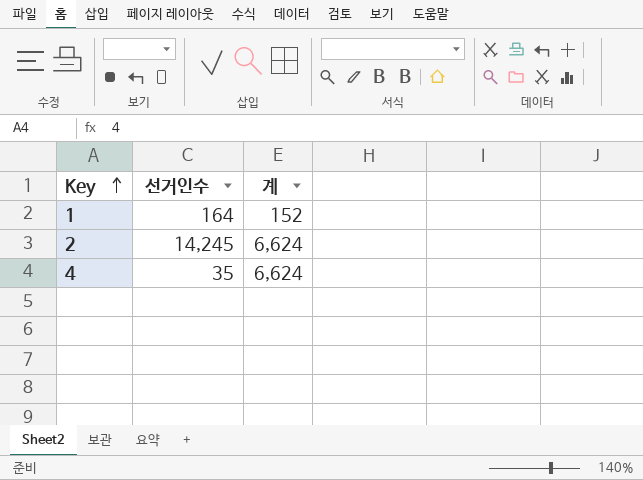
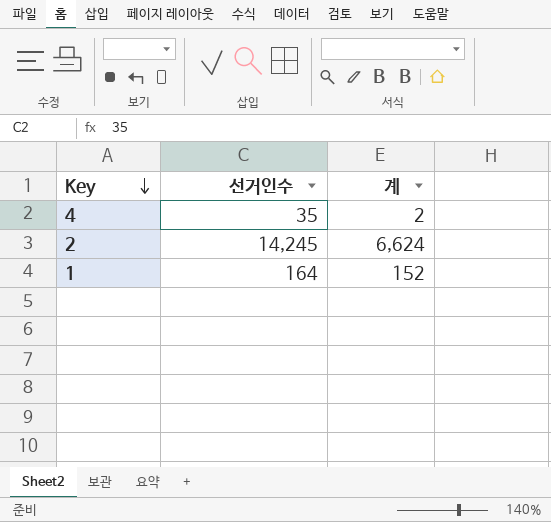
row order: Key ascending -> Key descending
4 | 계: 6,624 -> 2

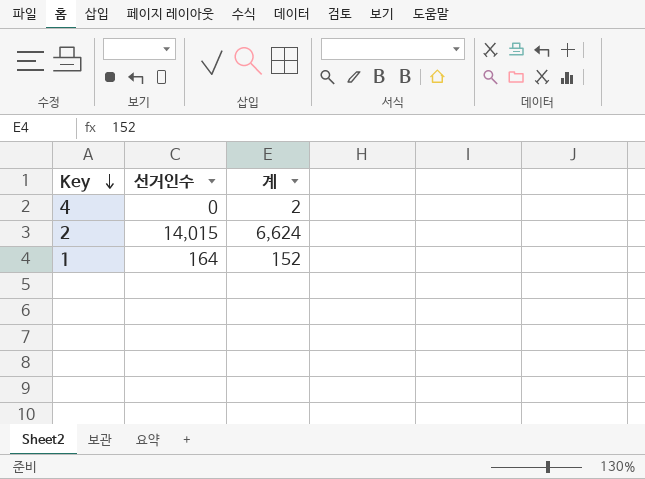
4 | 선거인수: 35 -> 0
2 | 선거인수: 14,245 -> 14,015

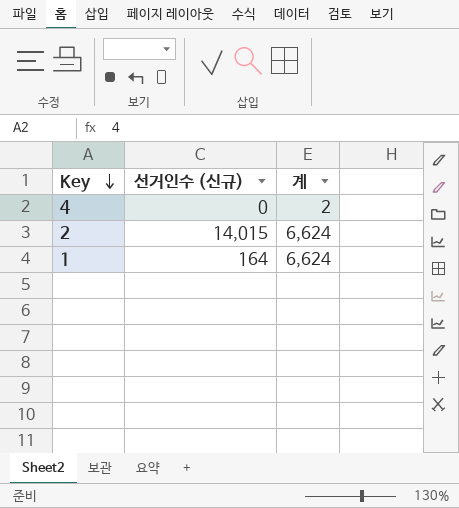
column name: 선거인수 -> 선거인수 (신규)
1 | 계: 152 -> 6,624

